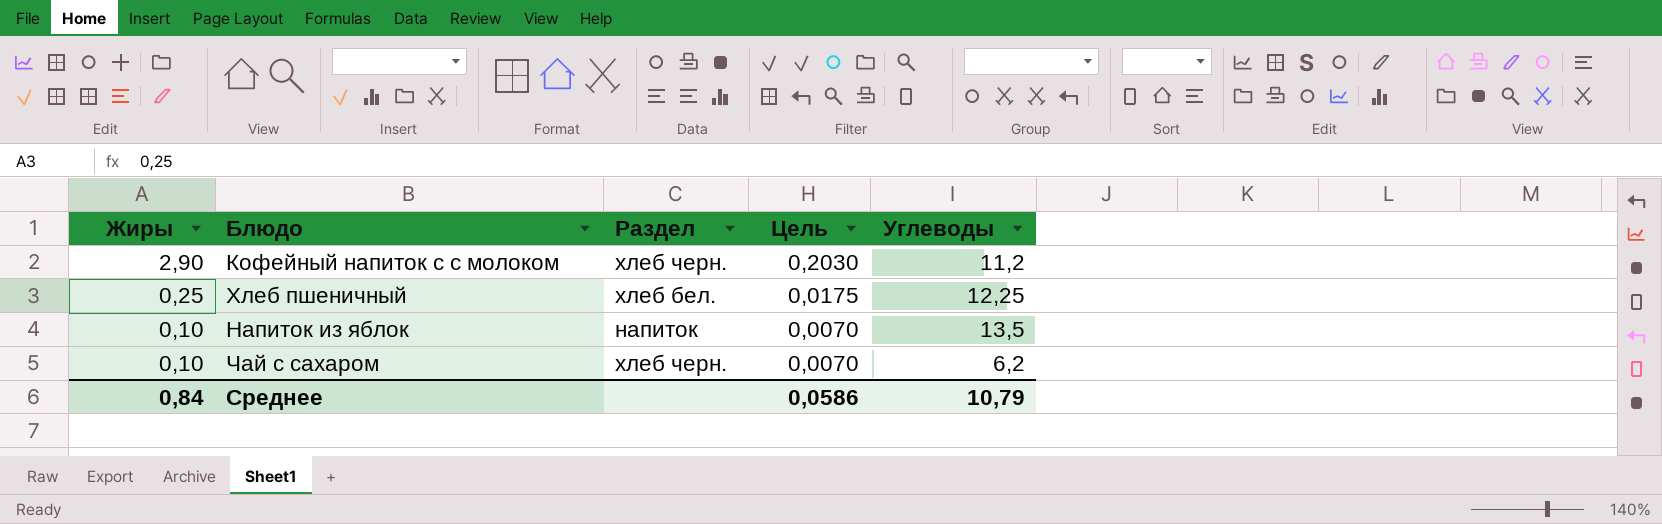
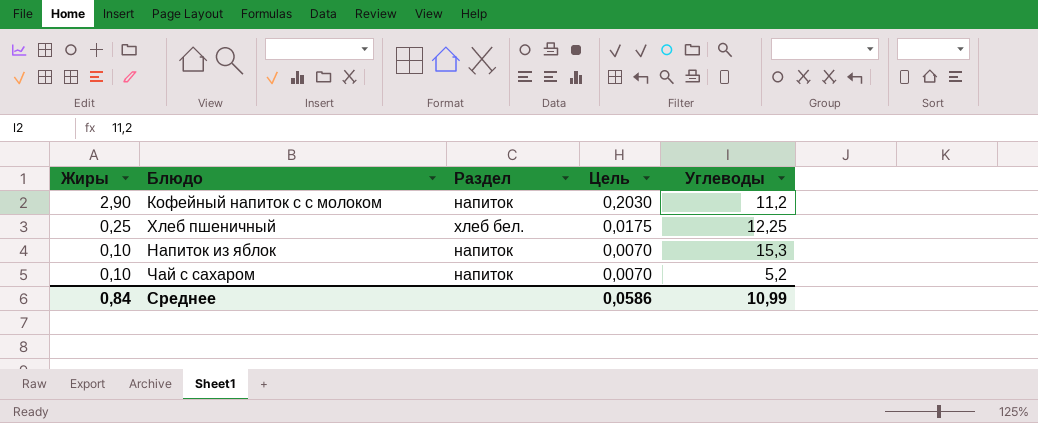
Кофейный напиток с с молоком | Раздел: хлеб черн. -> напиток
Напиток из яблок | Углеводы: 13,5 -> 15,3
Чай с сахаром | Раздел: хлеб черн. -> напиток
Чай с сахаром | Углеводы: 6,2 -> 5,2
Среднее | Углеводы: 10,79 -> 10,99

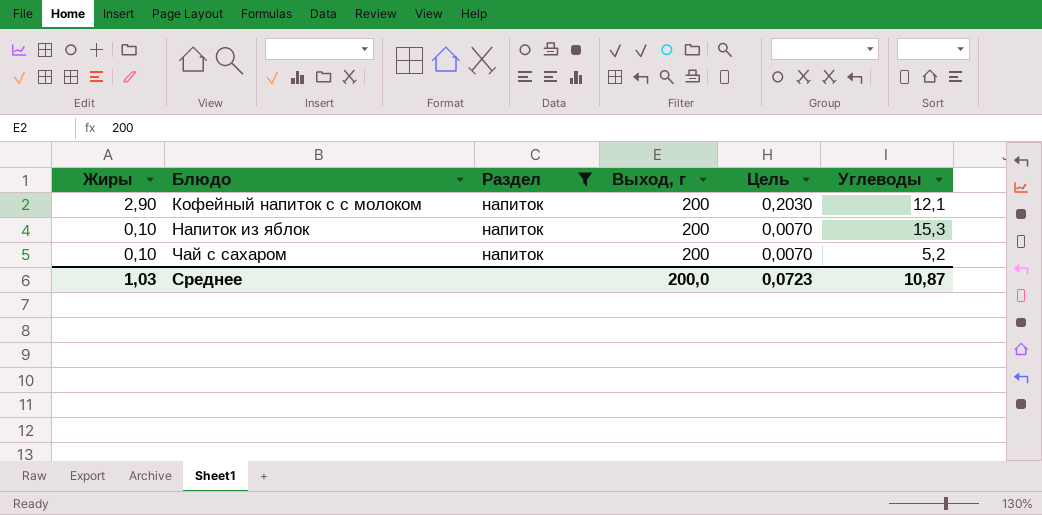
filter: none -> Раздел = напиток
column Выход, г | position: none -> 4
Кофейный напиток с с молоком | Углеводы: 11,2 -> 12,1
Среднее | Жиры: 0,84 -> 1,03
Среднее | Цель: 0,0586 -> 0,0723
Среднее | Углеводы: 10,99 -> 10,87

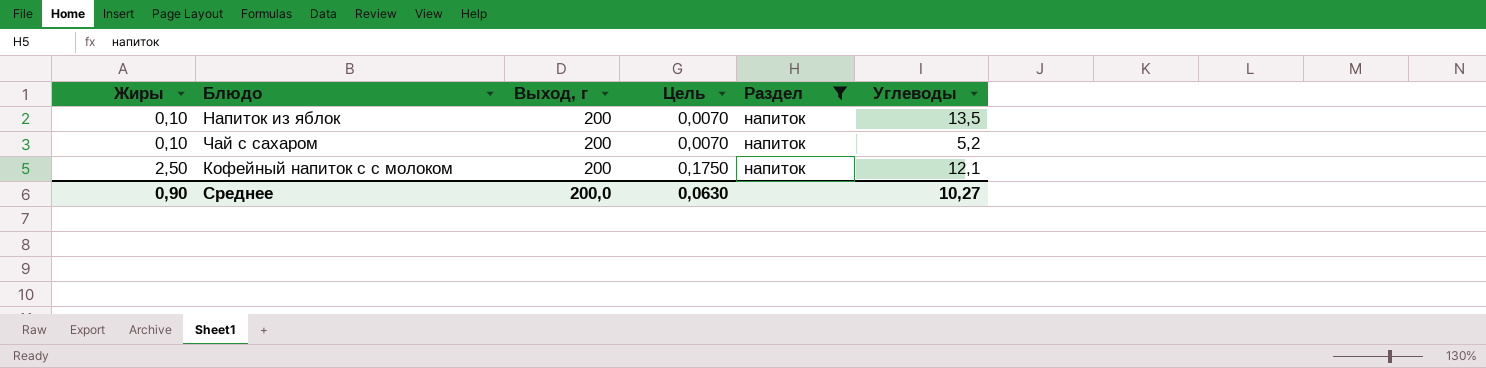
row order: Жиры descending -> Жиры ascending
column Раздел | position: 3 -> 5
Напиток из яблок | Углеводы: 15,3 -> 13,5
Кофейный напиток с с молоком | Жиры: 2,90 -> 2,50
Кофейный напиток с с молоком | Цель: 0,2030 -> 0,1750
Среднее | Жиры: 1,03 -> 0,90
Среднее | Цель: 0,0723 -> 0,0630
Среднее | Углеводы: 10,87 -> 10,27

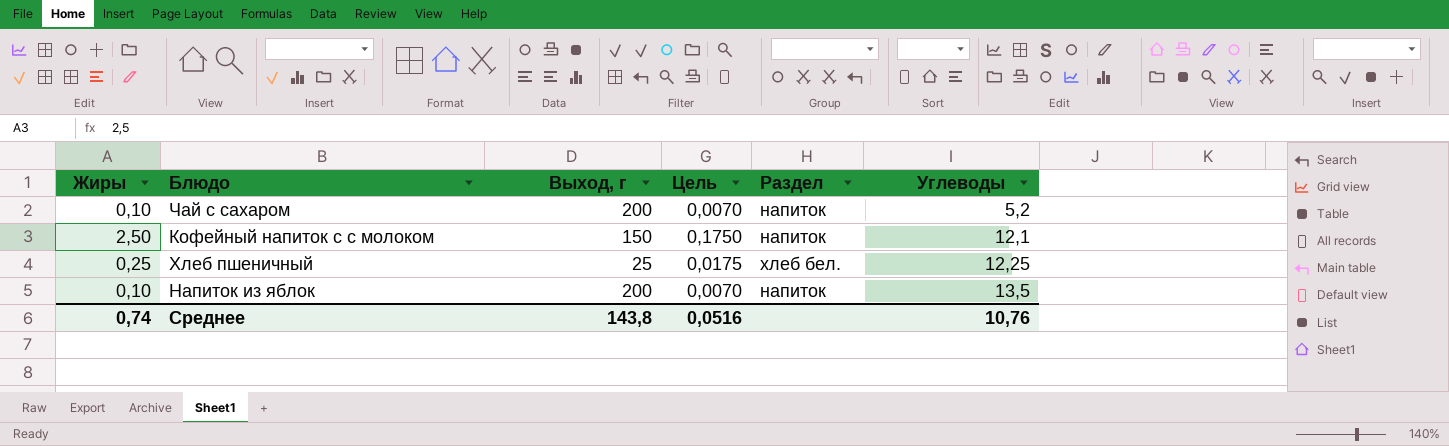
filter: Раздел = напиток -> none
row order: Жиры ascending -> Углеводы ascending
Кофейный напиток с с молоком | Выход, г: 200 -> 150
Среднее | Жиры: 0,90 -> 0,74
Среднее | Выход, г: 200,0 -> 143,8
Среднее | Цель: 0,0630 -> 0,0516
Среднее | Углеводы: 10,27 -> 10,76

